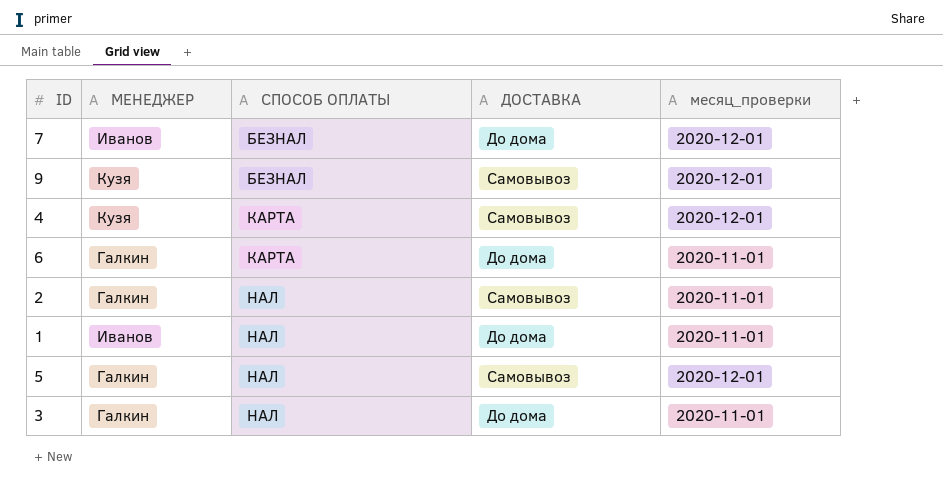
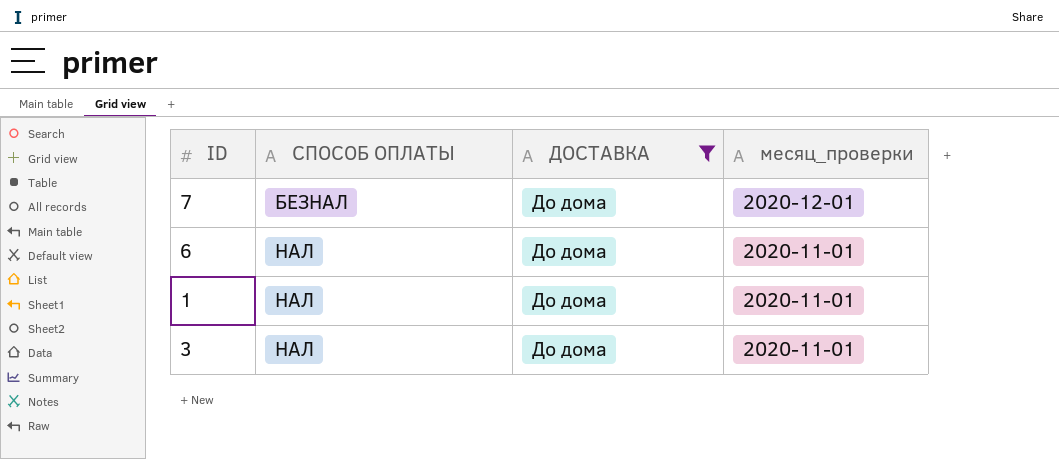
filter: none -> ДОСТАВКА = До дома
column МЕНЕДЖЕР | position: 2 -> none
6 | СПОСОБ ОПЛАТЫ: КАРТА -> НАЛ

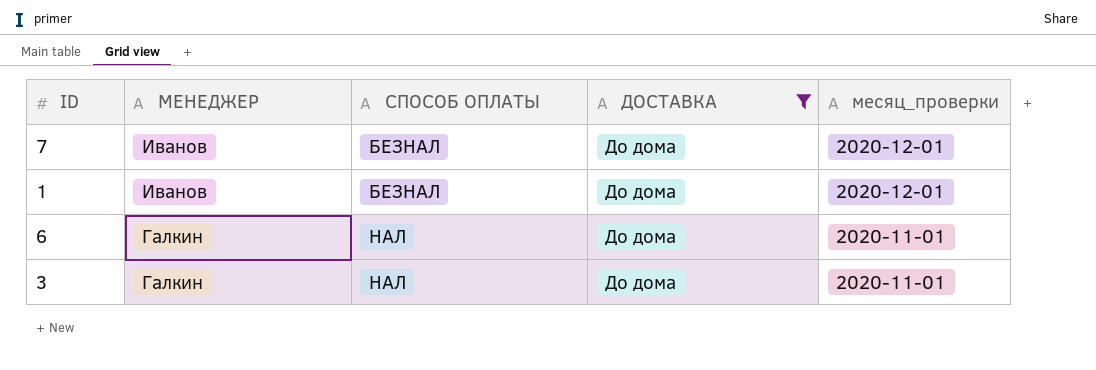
row order: СПОСОБ ОПЛАТЫ ascending -> МЕНЕДЖЕР descending
column МЕНЕДЖЕР | position: none -> 2
1 | СПОСОБ ОПЛАТЫ: НАЛ -> БЕЗНАЛ
1 | месяц_проверки: 2020-11-01 -> 2020-12-01

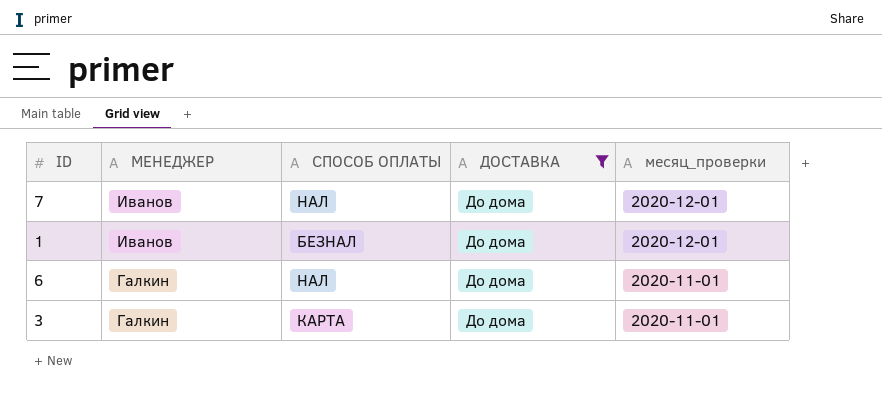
7 | СПОСОБ ОПЛАТЫ: БЕЗНАЛ -> НАЛ
3 | СПОСОБ ОПЛАТЫ: НАЛ -> КАРТА

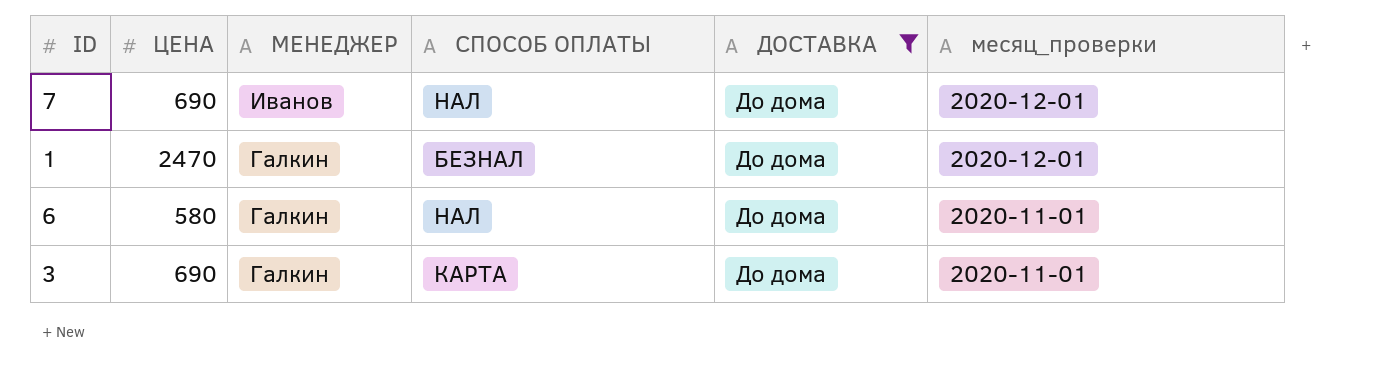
column ЦЕНА | position: none -> 2
1 | МЕНЕДЖЕР: Иванов -> Галкин

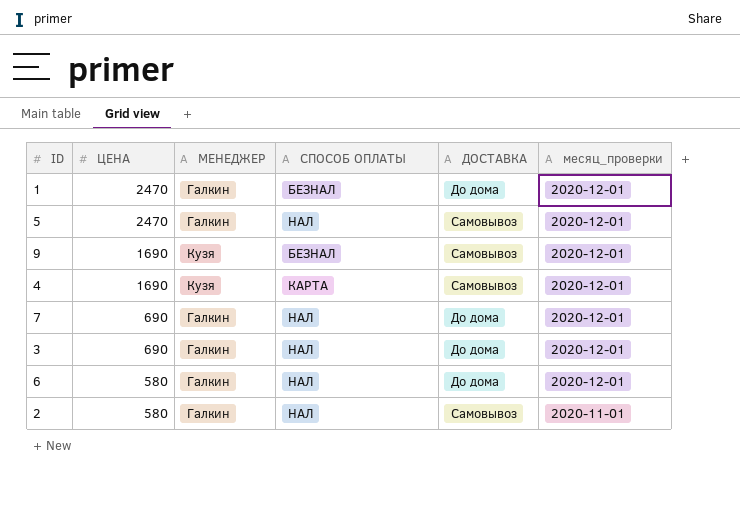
filter: ДОСТАВКА = До дома -> none
row order: МЕНЕДЖЕР descending -> ЦЕНА descending
7 | МЕНЕДЖЕР: Иванов -> Галкин
3 | СПОСОБ ОПЛАТЫ: КАРТА -> НАЛ
3 | месяц_проверки: 2020-11-01 -> 2020-12-01
6 | месяц_проверки: 2020-11-01 -> 2020-12-01

